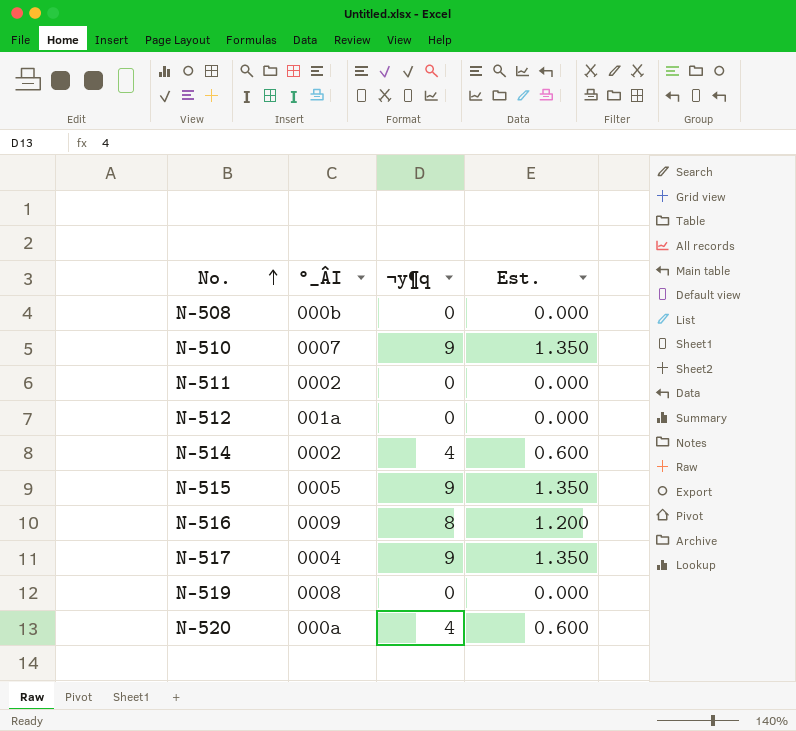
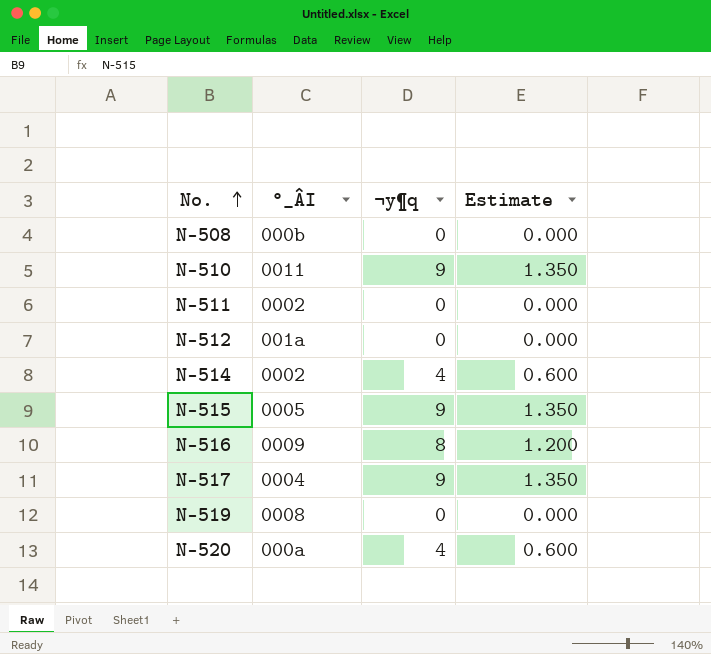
column name: Est. -> Estimate
N-510 | °_ÂI: 0007 -> 0011

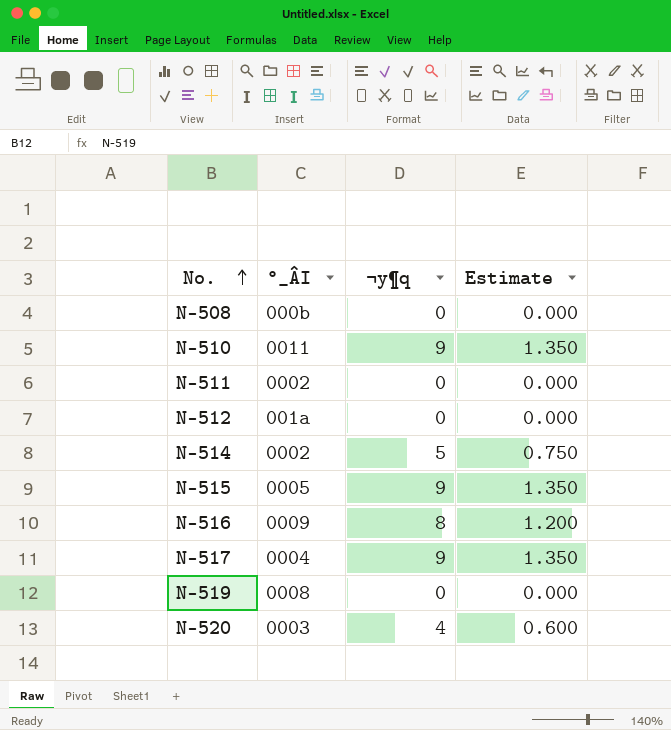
N-514 | ¬y¶q: 4 -> 5
N-514 | Estimate: 0.600 -> 0.750
N-520 | °_ÂI: 000a -> 0003

